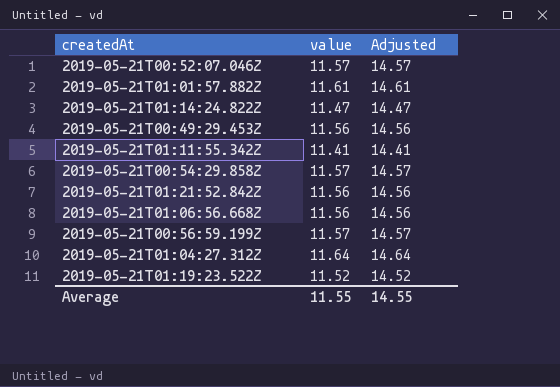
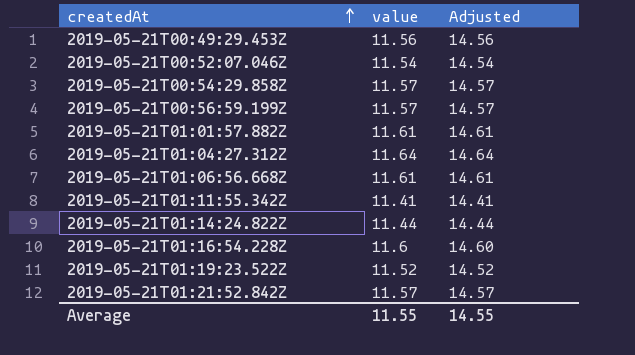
row order: none -> createdAt ascending
2019-05-21T00:52:07.046Z | value: 11.57 -> 11.54
2019-05-21T00:52:07.046Z | Adjusted: 14.57 -> 14.54
2019-05-21T01:06:56.668Z | value: 11.56 -> 11.61
2019-05-21T01:06:56.668Z | Adjusted: 14.56 -> 14.61
2019-05-21T01:14:24.822Z | value: 11.47 -> 11.44
2019-05-21T01:14:24.822Z | Adjusted: 14.47 -> 14.44
row 2019-05-21T01:16:54.228Z: none -> 11.6 | 14.60
2019-05-21T01:21:52.842Z | value: 11.56 -> 11.57
2019-05-21T01:21:52.842Z | Adjusted: 14.56 -> 14.57

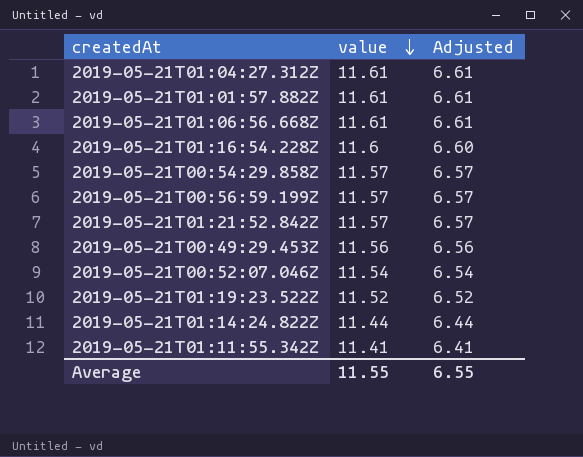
row order: createdAt ascending -> value descending
column Adjusted | formula: [value] + 3 -> [value] - 5
2019-05-21T01:04:27.312Z | value: 11.64 -> 11.61
Average | Adjusted: 14.55 -> 6.55

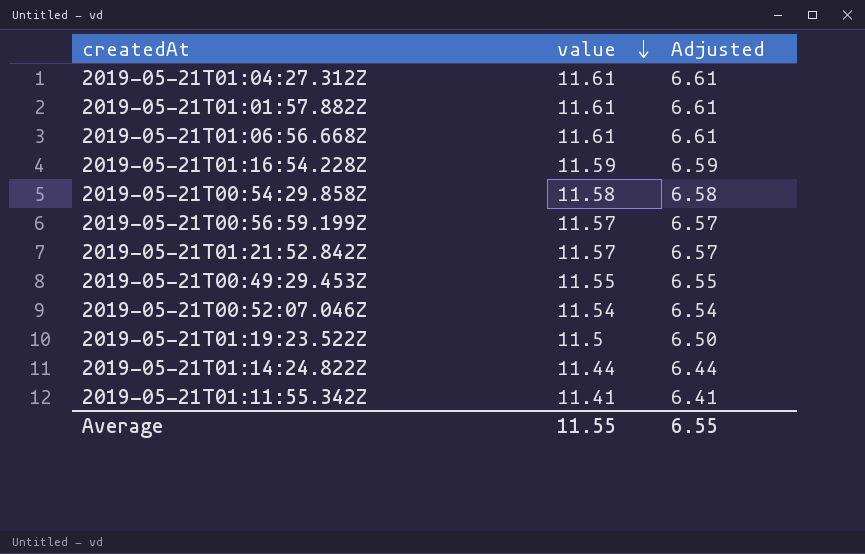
2019-05-21T01:16:54.228Z | value: 11.6 -> 11.59
2019-05-21T01:16:54.228Z | Adjusted: 6.60 -> 6.59
2019-05-21T00:54:29.858Z | value: 11.57 -> 11.58
2019-05-21T00:54:29.858Z | Adjusted: 6.57 -> 6.58
2019-05-21T00:49:29.453Z | value: 11.56 -> 11.55
2019-05-21T00:49:29.453Z | Adjusted: 6.56 -> 6.55
2019-05-21T01:19:23.522Z | value: 11.52 -> 11.5
2019-05-21T01:19:23.522Z | Adjusted: 6.52 -> 6.50

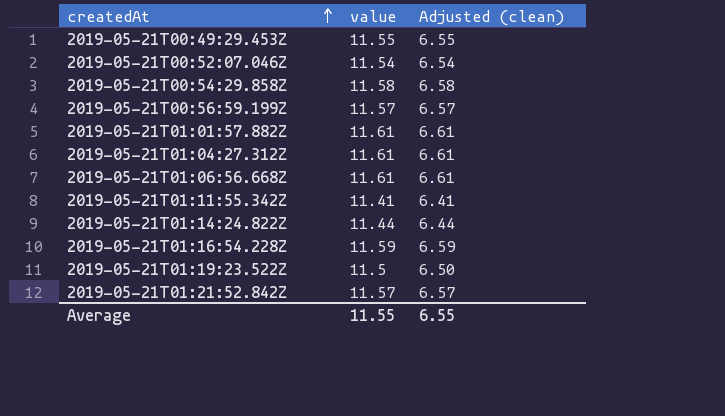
row order: value descending -> createdAt ascending
column name: Adjusted -> Adjusted (clean)

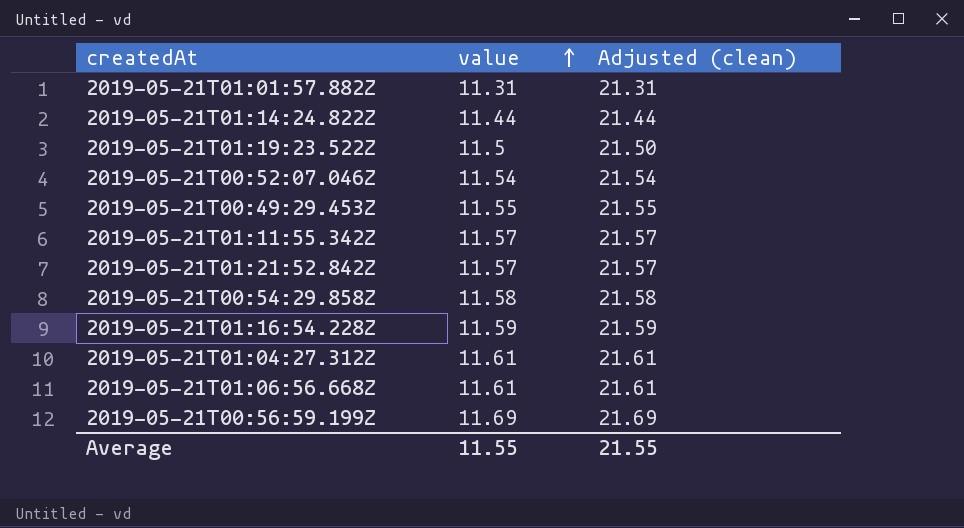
row order: createdAt ascending -> value ascending
column Adjusted (clean) | formula: [value] - 5 -> [value] + 10
2019-05-21T01:01:57.882Z | value: 11.61 -> 11.31
2019-05-21T01:11:55.342Z | value: 11.41 -> 11.57
2019-05-21T00:56:59.199Z | value: 11.57 -> 11.69
Average | Adjusted (clean): 6.55 -> 21.55

